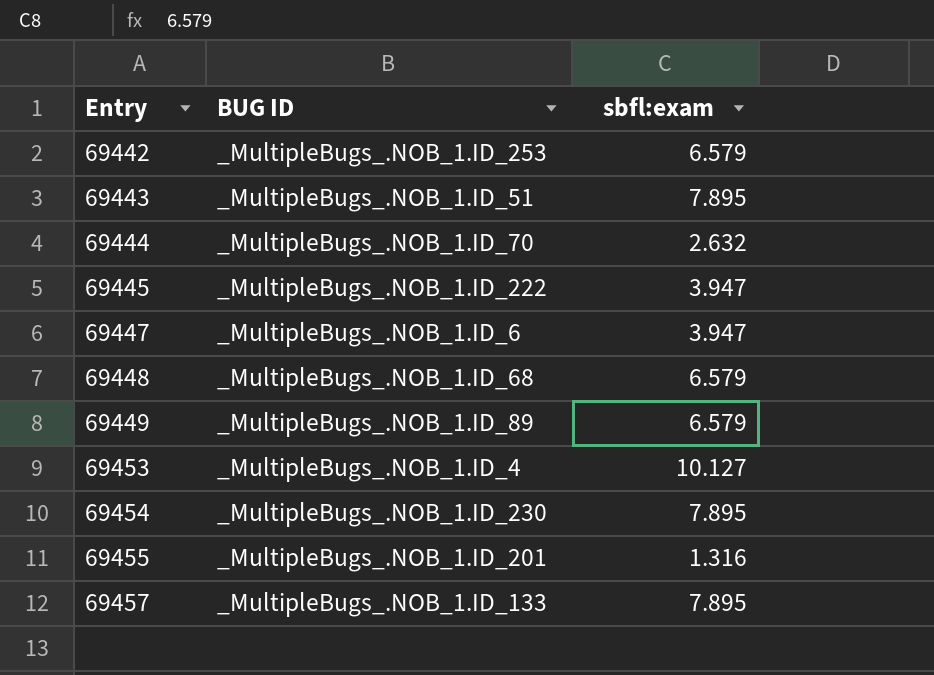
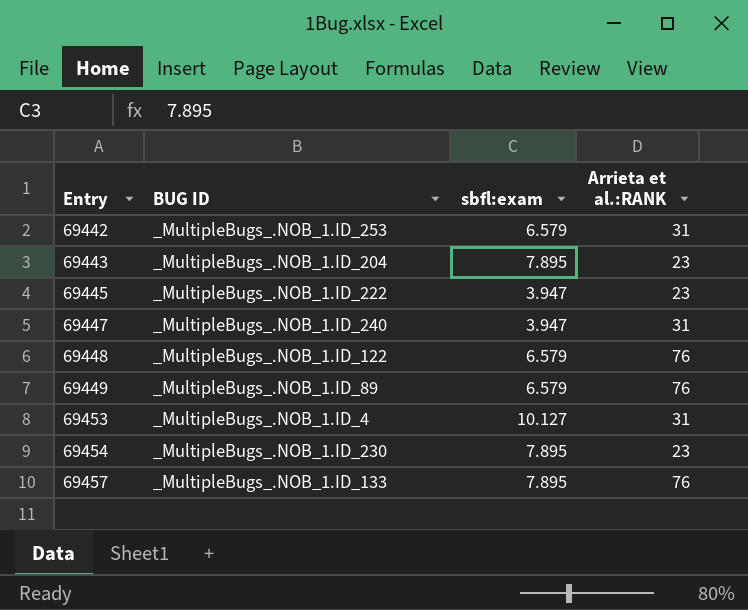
column Arrieta et al.:RANK | position: none -> 4
row 69444: _MultipleBugs_.NOB_1.ID_70 | 2.632 -> none
row 69455: _MultipleBugs_.NOB_1.ID_201 | 1.316 -> none
69443 | BUG ID: _MultipleBugs_.NOB_1.ID_51 -> _MultipleBugs_.NOB_1.ID_204
69447 | BUG ID: _MultipleBugs_.NOB_1.ID_6 -> _MultipleBugs_.NOB_1.ID_240
69448 | BUG ID: _MultipleBugs_.NOB_1.ID_68 -> _MultipleBugs_.NOB_1.ID_122

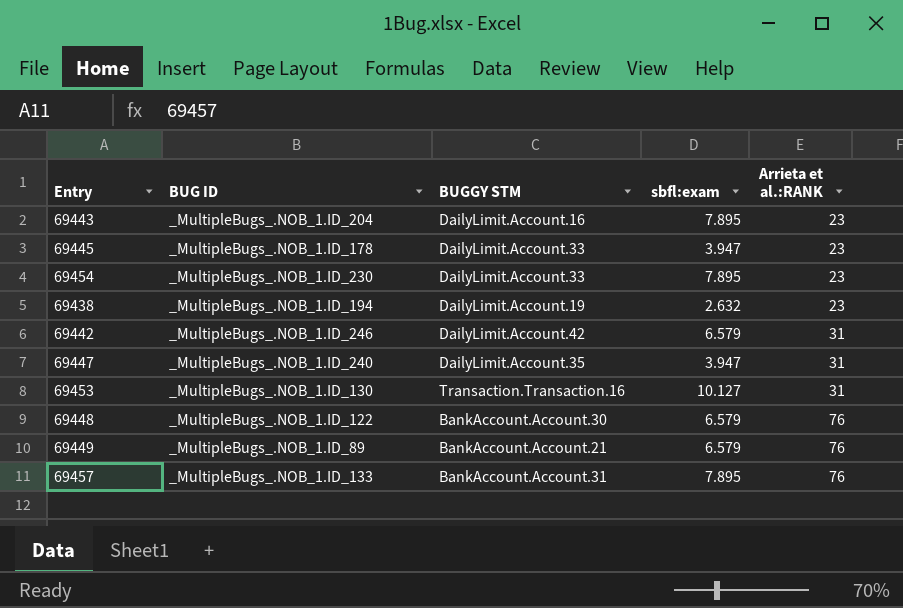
row order: Entry ascending -> Arrieta et al.:RANK ascending
column BUGGY STM | position: none -> 3
69445 | BUG ID: _MultipleBugs_.NOB_1.ID_222 -> _MultipleBugs_.NOB_1.ID_178
row 69438: none -> _MultipleBugs_.NOB_1.ID_194 | DailyLimit.Account.19 | 2.632 | 23
69442 | BUG ID: _MultipleBugs_.NOB_1.ID_253 -> _MultipleBugs_.NOB_1.ID_246
69453 | BUG ID: _MultipleBugs_.NOB_1.ID_4 -> _MultipleBugs_.NOB_1.ID_130

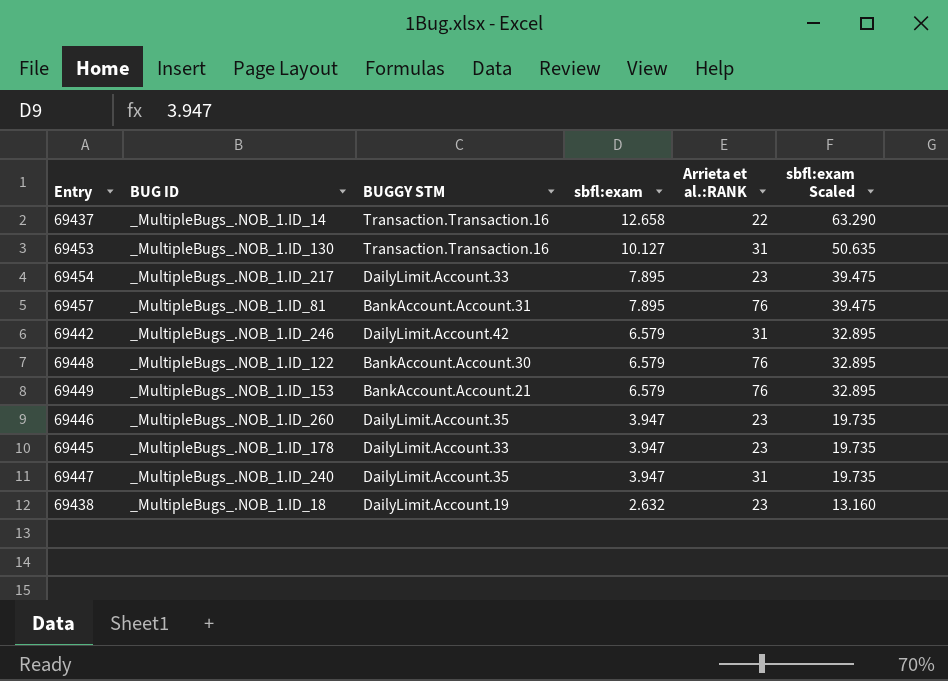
row order: Arrieta et al.:RANK ascending -> sbfl:exam descending
column sbfl:exam Scaled | formula: none -> [sbfl:exam] * 5
row 69443: _MultipleBugs_.NOB_1.ID_204 | DailyLimit.Account.16 | 7.895 | 23 -> none
row 69437: none -> _MultipleBugs_.NOB_1.ID_14 | Transaction.Transaction.16 | 12.658 | 22 | 63.290
69454 | BUG ID: _MultipleBugs_.NOB_1.ID_230 -> _MultipleBugs_.NOB_1.ID_217
69457 | BUG ID: _MultipleBugs_.NOB_1.ID_133 -> _MultipleBugs_.NOB_1.ID_81
69449 | BUG ID: _MultipleBugs_.NOB_1.ID_89 -> _MultipleBugs_.NOB_1.ID_153
row 69446: none -> _MultipleBugs_.NOB_1.ID_260 | DailyLimit.Account.35 | 3.947 | 23 | 19.735
69438 | BUG ID: _MultipleBugs_.NOB_1.ID_194 -> _MultipleBugs_.NOB_1.ID_18

